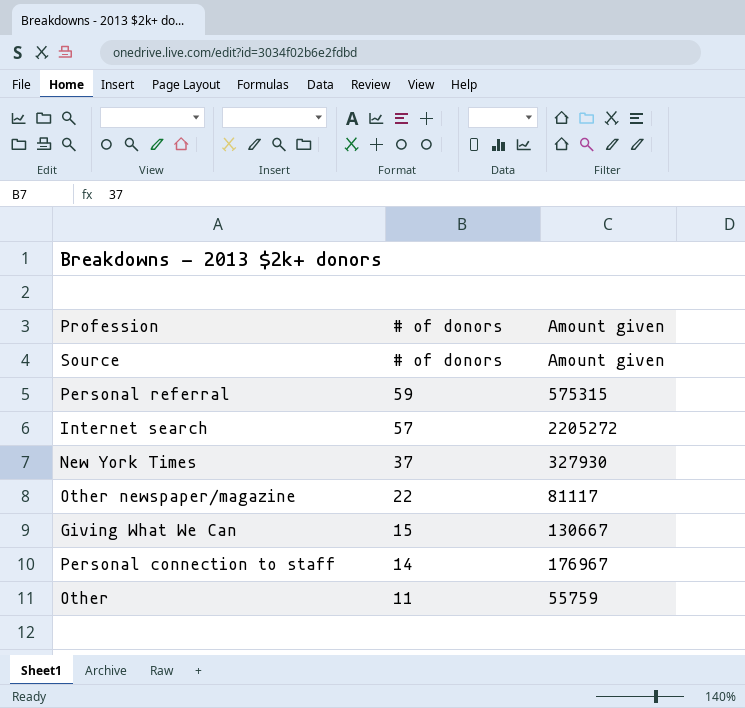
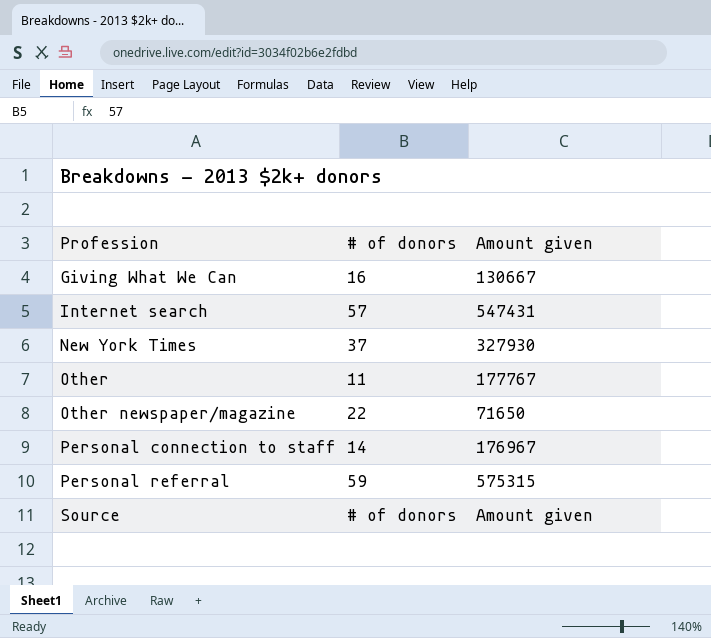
row order: # of donors descending -> Profession ascending
Giving What We Can | # of donors: 15 -> 16
Internet search | Amount given: 2205272 -> 547431
Other | Amount given: 55759 -> 177767
Other newspaper/magazine | Amount given: 81117 -> 71650

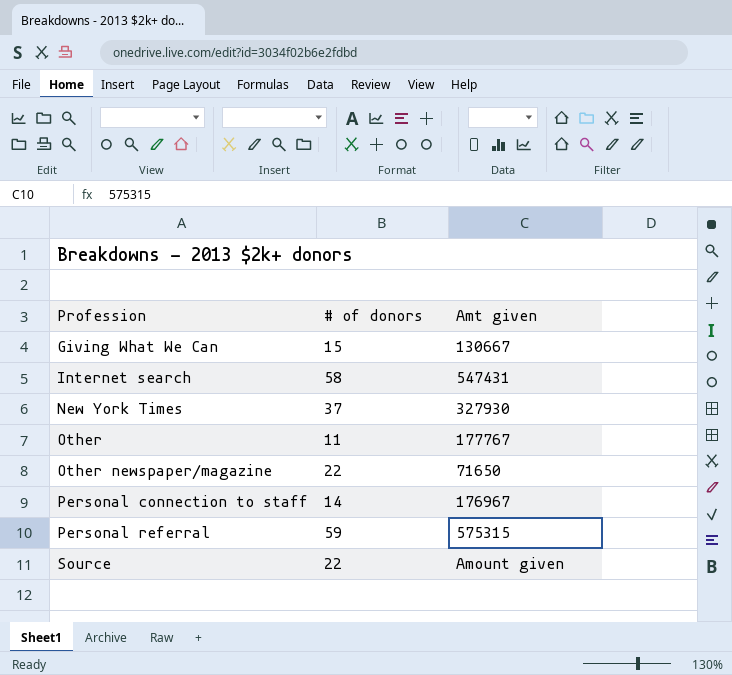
column name: Amount given -> Amt given
Giving What We Can | # of donors: 16 -> 15
Internet search | # of donors: 57 -> 58
Source | # of donors: # of donors -> 22

